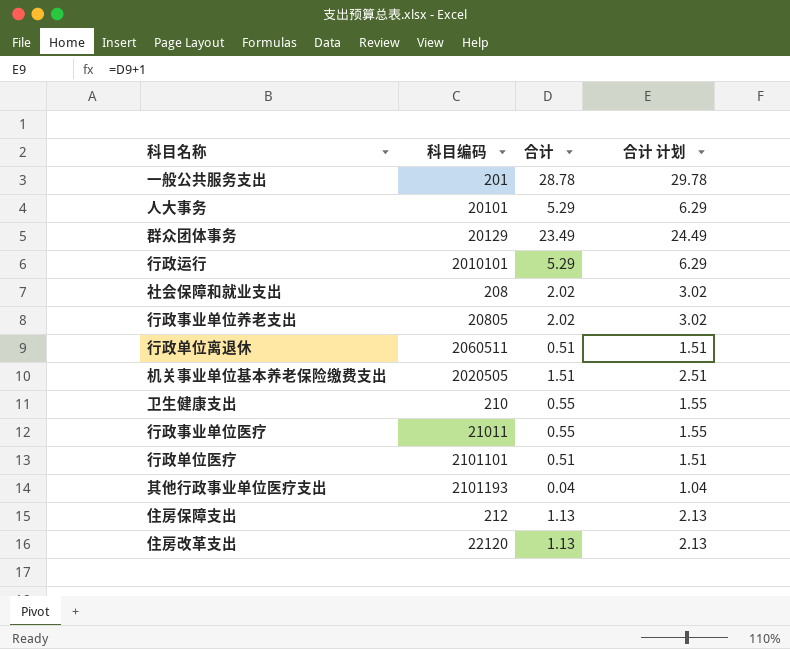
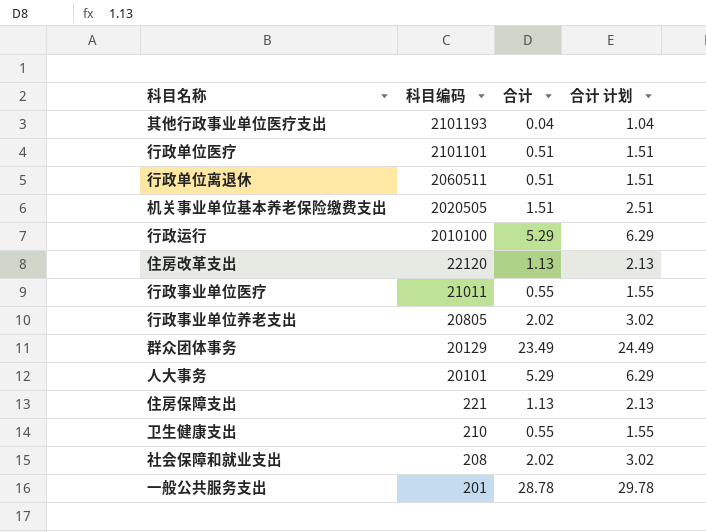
row order: none -> 科目编码 descending
行政运行 | 科目编码: 2010101 -> 2010100
住房保障支出 | 科目编码: 212 -> 221

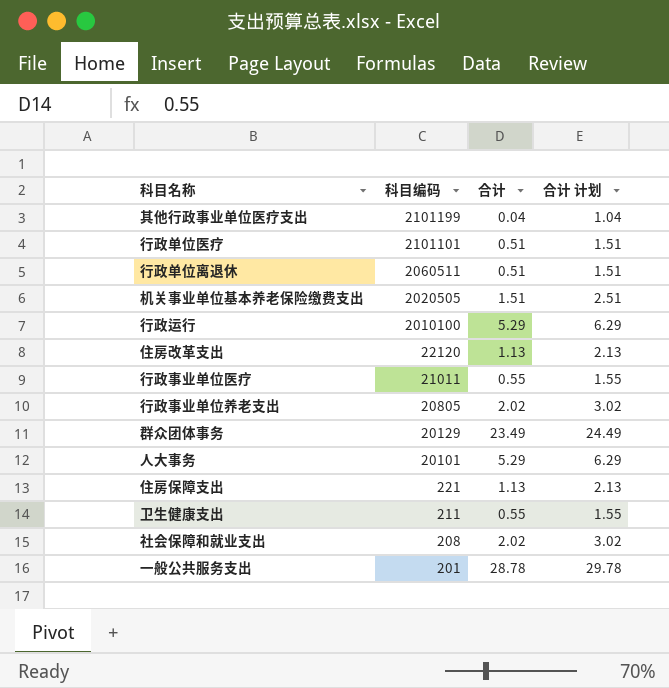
其他行政事业单位医疗支出 | 科目编码: 2101193 -> 2101199
卫生健康支出 | 科目编码: 210 -> 211

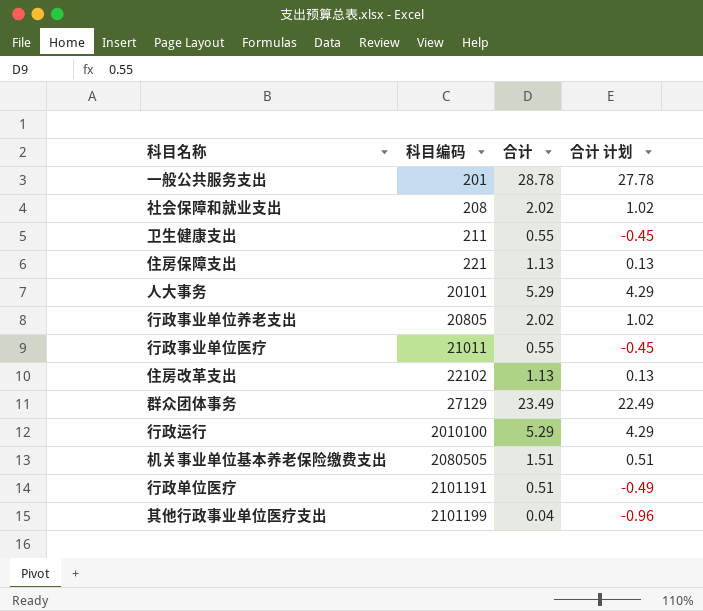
row order: 科目编码 descending -> 科目编码 ascending
column 合计 计划 | formula: [合计] + 1 -> [合计] - 1
row 行政单位离退休: 2060511 | 0.51 | 1.51 -> none
住房改革支出 | 科目编码: 22120 -> 22102
群众团体事务 | 科目编码: 20129 -> 27129
机关事业单位基本养老保险缴费支出 | 科目编码: 2020505 -> 2080505
行政单位医疗 | 科目编码: 2101101 -> 2101191

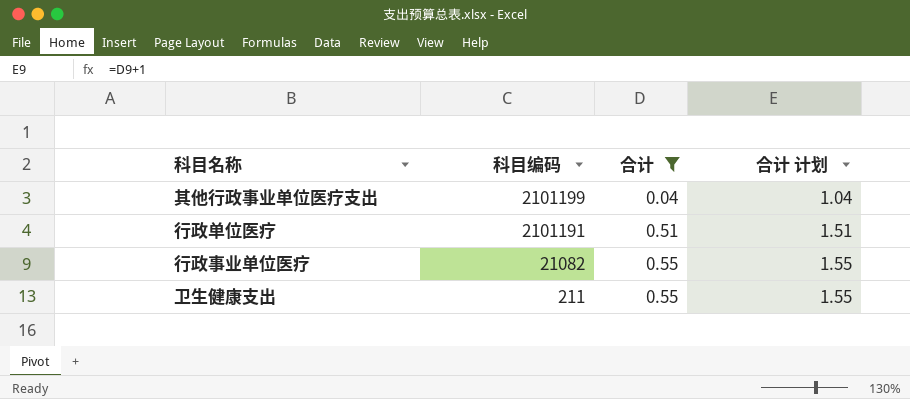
filter: none -> 合计 <= 0.55
row order: 科目编码 ascending -> 科目编码 descending
column 合计 计划 | formula: [合计] - 1 -> [合计] + 1
行政事业单位医疗 | 科目编码: 21011 -> 21082

